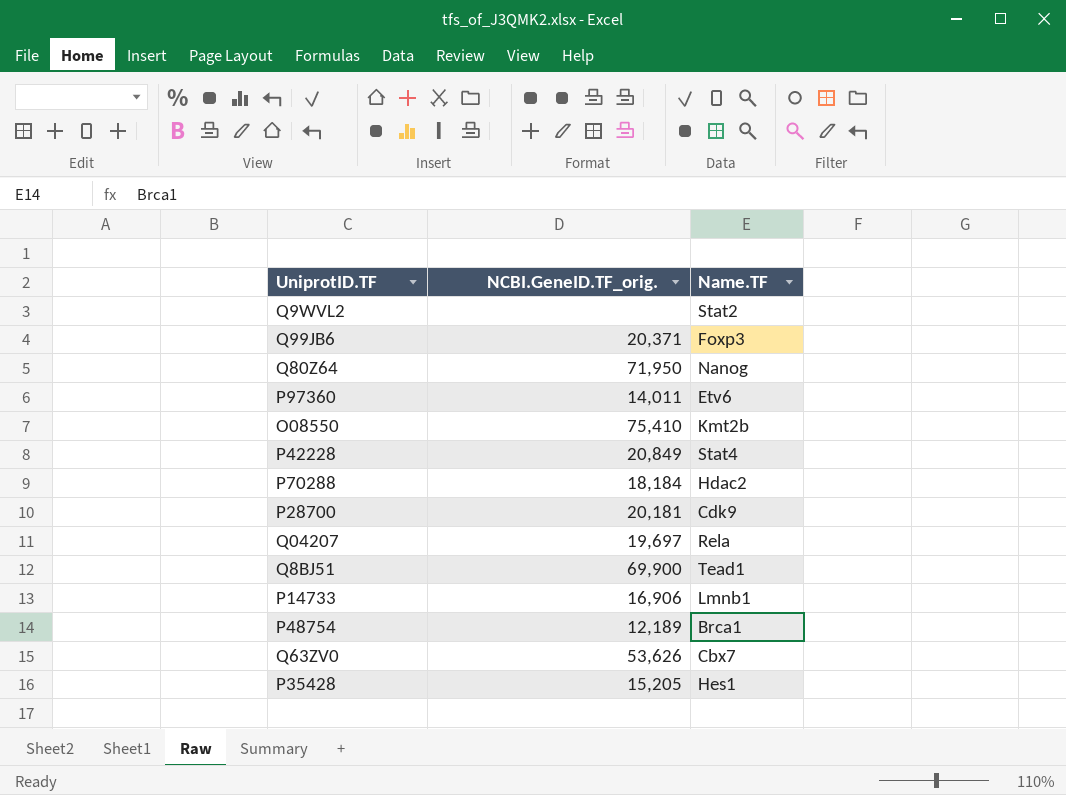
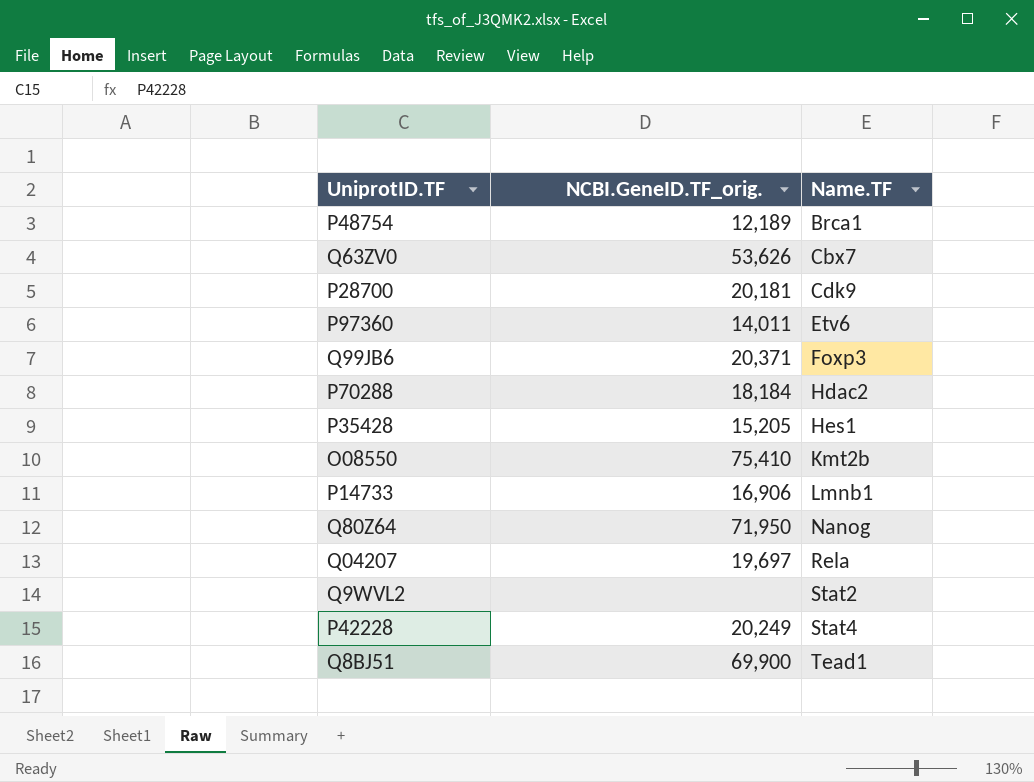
row order: none -> Name.TF ascending
P42228 | NCBI.GeneID.TF_orig.: 20,849 -> 20,249

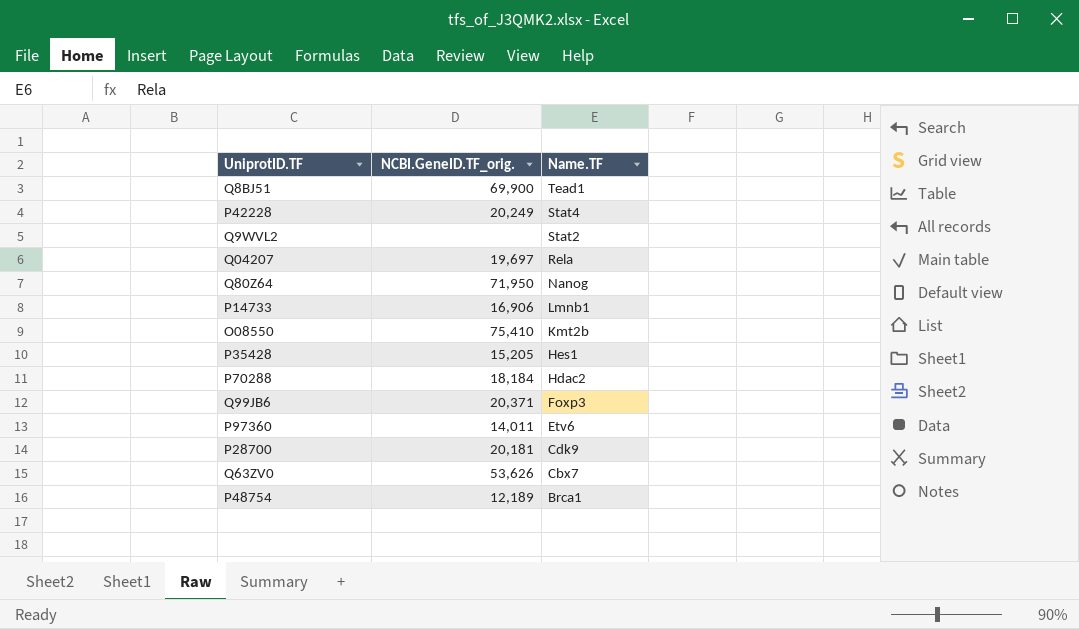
row order: Name.TF ascending -> Name.TF descending

